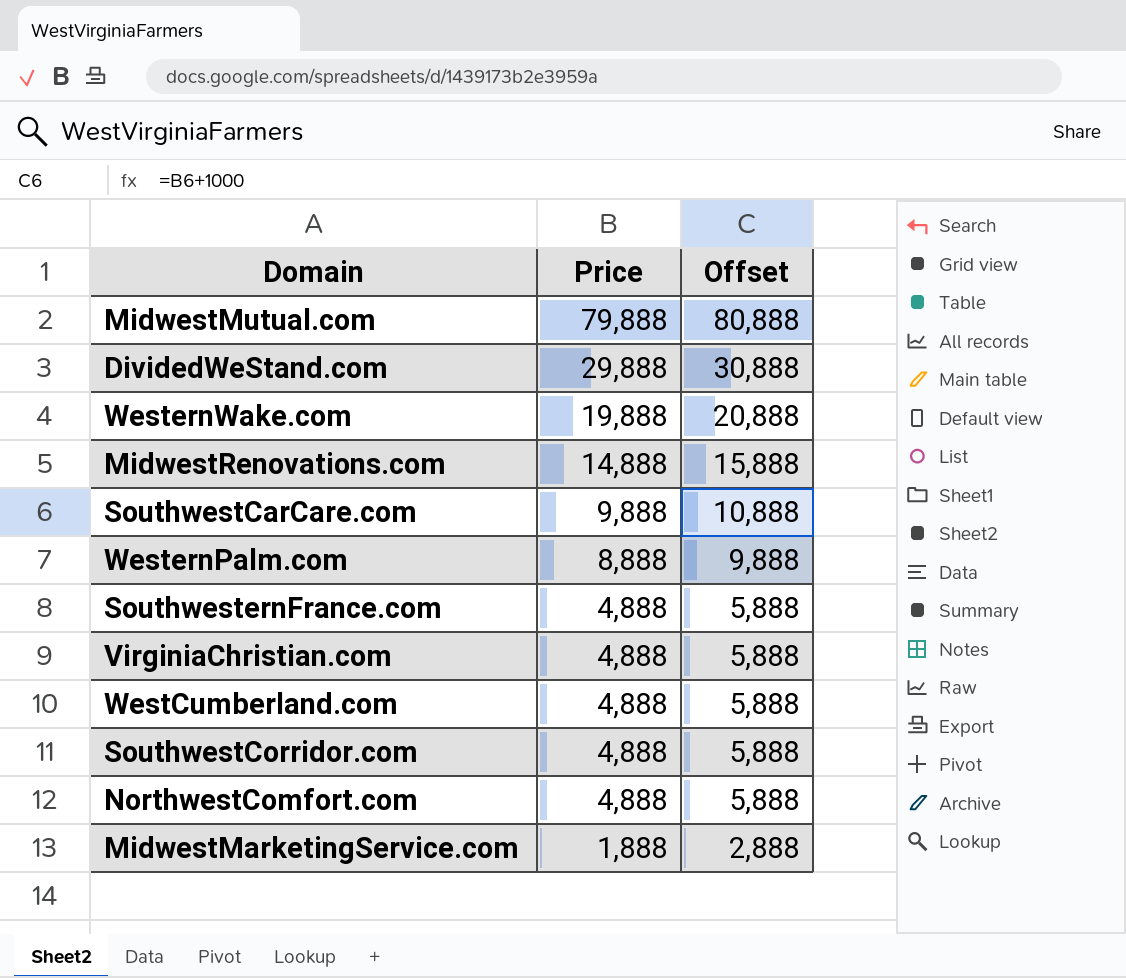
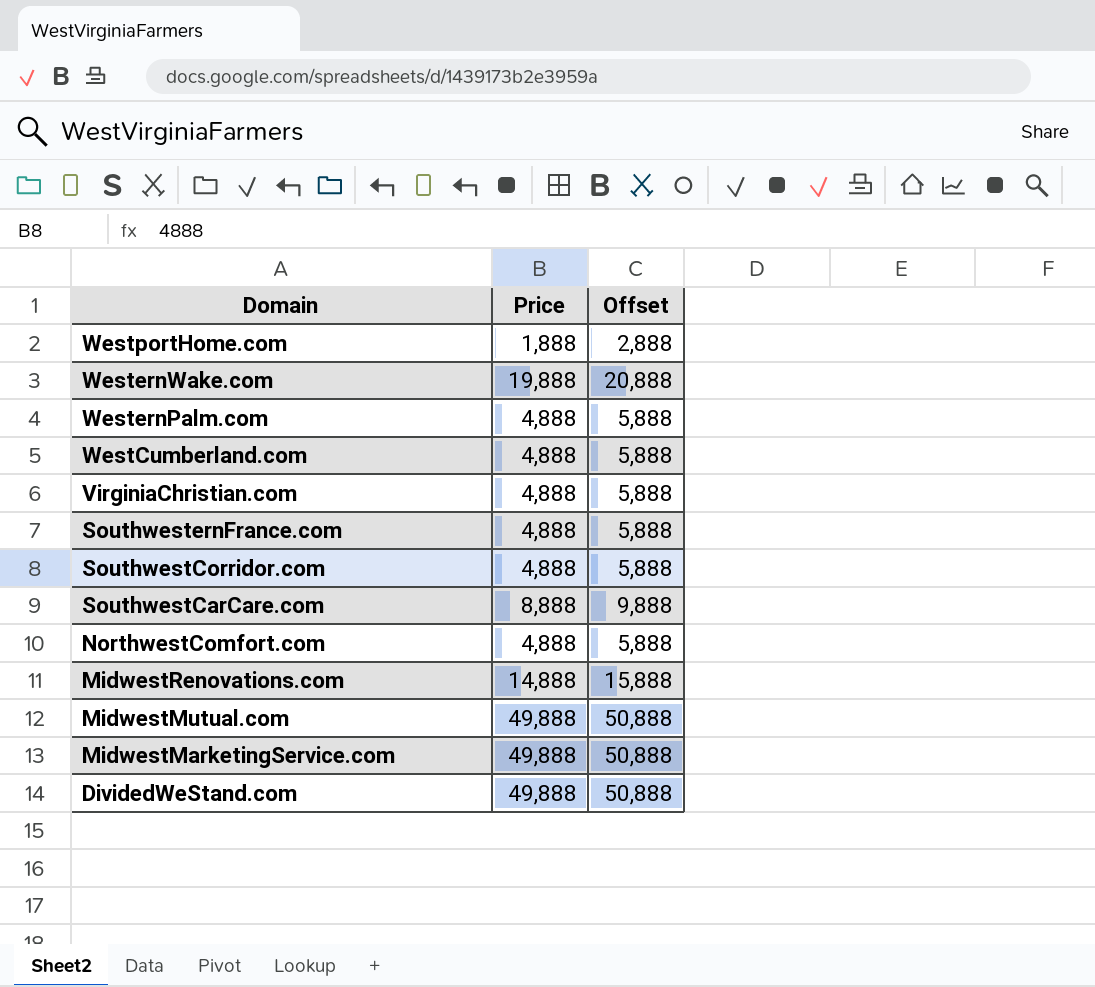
row order: Price descending -> Domain descending
row WestportHome.com: none -> 1,888 | 2,888
WesternPalm.com | Price: 8,888 -> 4,888
WesternPalm.com | Offset: 9,888 -> 5,888
SouthwestCarCare.com | Price: 9,888 -> 8,888
SouthwestCarCare.com | Offset: 10,888 -> 9,888
MidwestMutual.com | Price: 79,888 -> 49,888
MidwestMutual.com | Offset: 80,888 -> 50,888
MidwestMarketingService.com | Price: 1,888 -> 49,888
MidwestMarketingService.com | Offset: 2,888 -> 50,888
DividedWeStand.com | Price: 29,888 -> 49,888
DividedWeStand.com | Offset: 30,888 -> 50,888

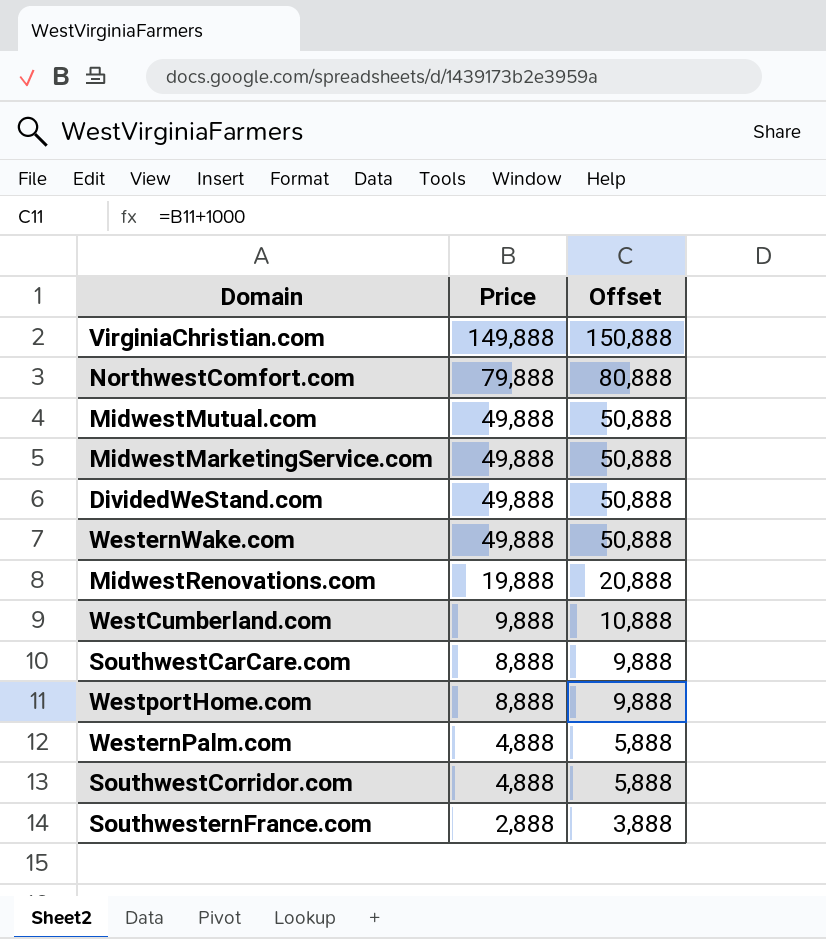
row order: Domain descending -> Price descending
VirginiaChristian.com | Price: 4,888 -> 149,888
VirginiaChristian.com | Offset: 5,888 -> 150,888
NorthwestComfort.com | Price: 4,888 -> 79,888
NorthwestComfort.com | Offset: 5,888 -> 80,888
WesternWake.com | Price: 19,888 -> 49,888
WesternWake.com | Offset: 20,888 -> 50,888
MidwestRenovations.com | Price: 14,888 -> 19,888
MidwestRenovations.com | Offset: 15,888 -> 20,888
WestCumberland.com | Price: 4,888 -> 9,888
WestCumberland.com | Offset: 5,888 -> 10,888
WestportHome.com | Price: 1,888 -> 8,888
WestportHome.com | Offset: 2,888 -> 9,888
SouthwesternFrance.com | Price: 4,888 -> 2,888
SouthwesternFrance.com | Offset: 5,888 -> 3,888

